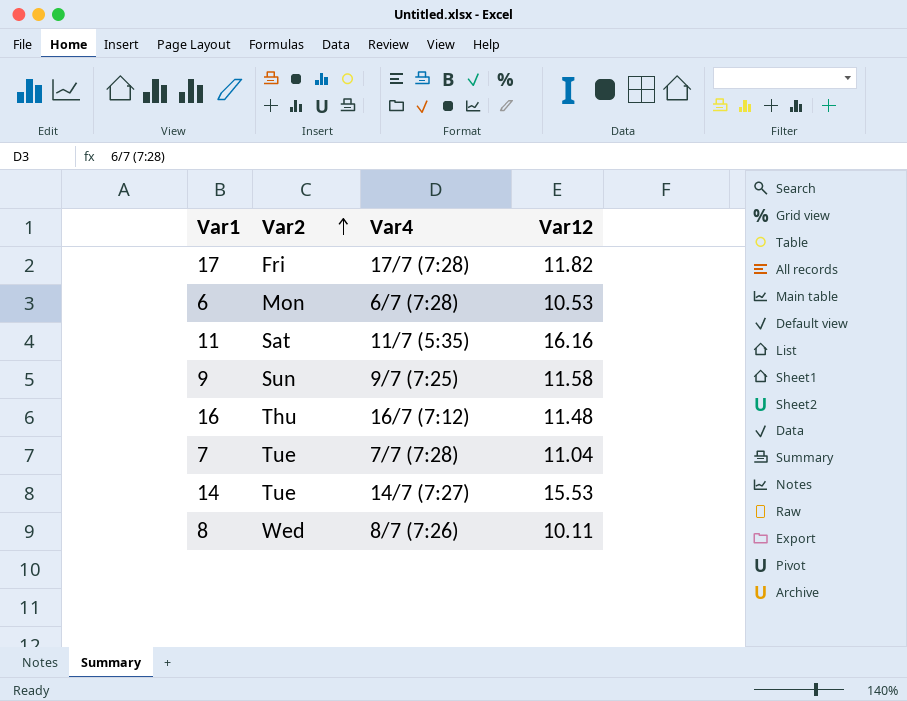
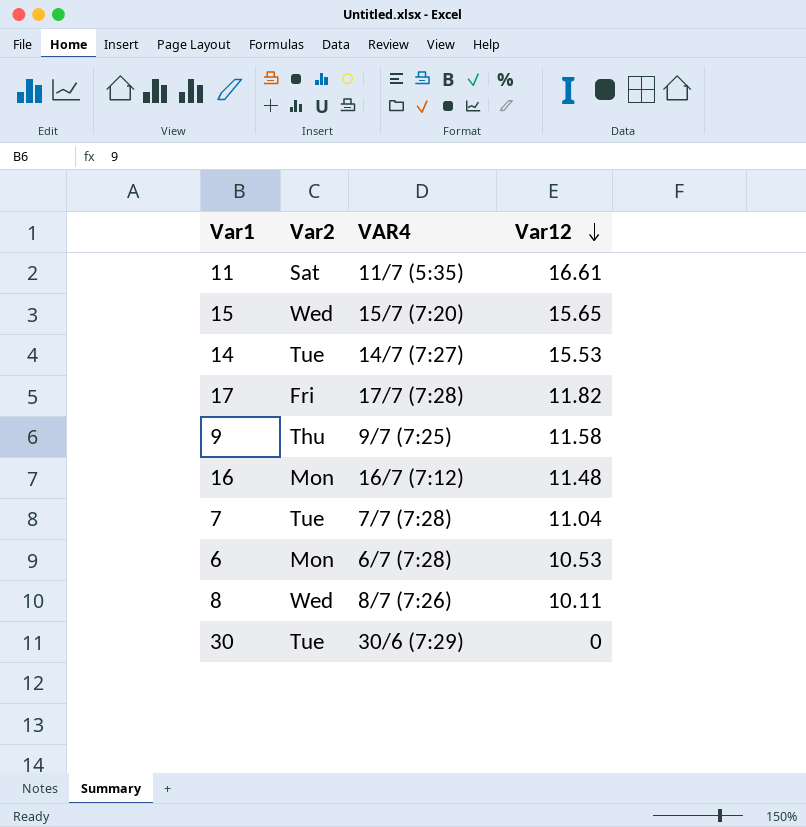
row order: Var2 ascending -> Var12 descending
column name: Var4 -> VAR4
11 | Var12: 16.16 -> 16.61
row 15: none -> Wed | 15/7 (7:20) | 15.65
9 | Var2: Sun -> Thu
16 | Var2: Thu -> Mon
row 30: none -> Tue | 30/6 (7:29) | 0

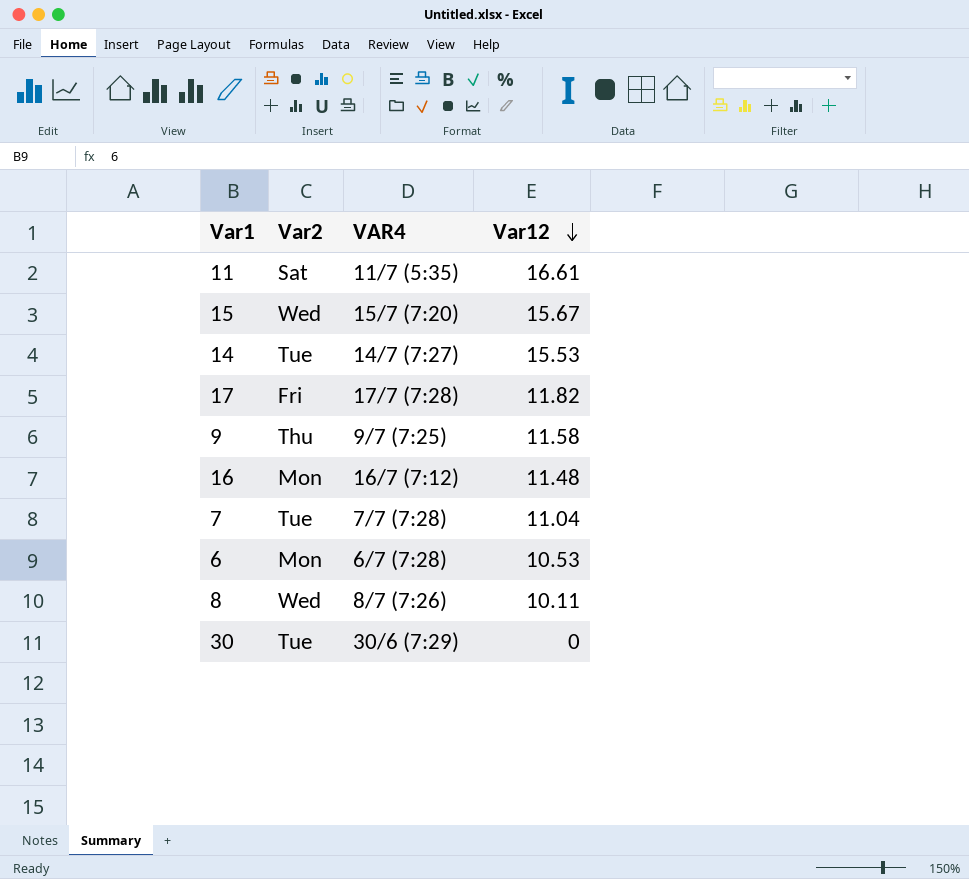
15 | Var12: 15.65 -> 15.67

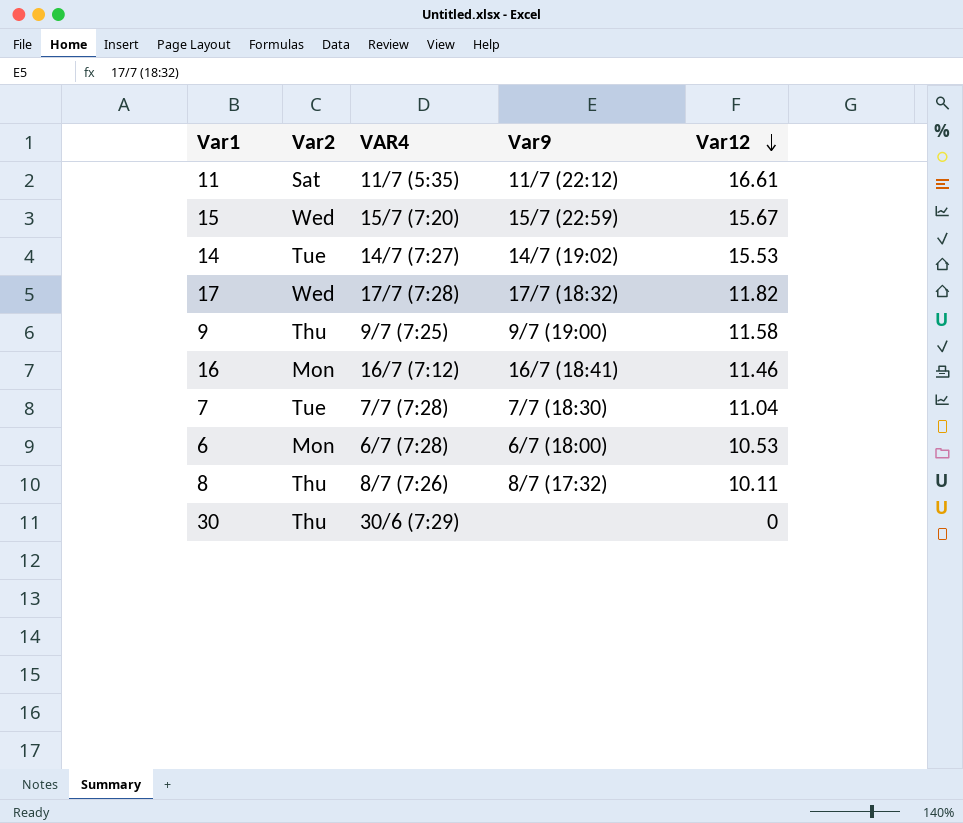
column Var9 | position: none -> 4
17 | Var2: Fri -> Wed
16 | Var12: 11.48 -> 11.46
8 | Var2: Wed -> Thu
30 | Var2: Tue -> Thu

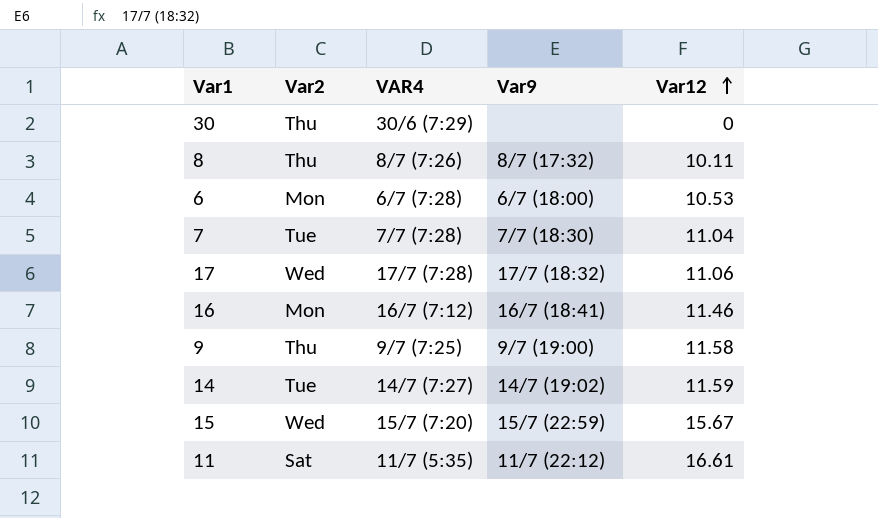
row order: Var12 descending -> Var12 ascending
17 | Var12: 11.82 -> 11.06
14 | Var12: 15.53 -> 11.59

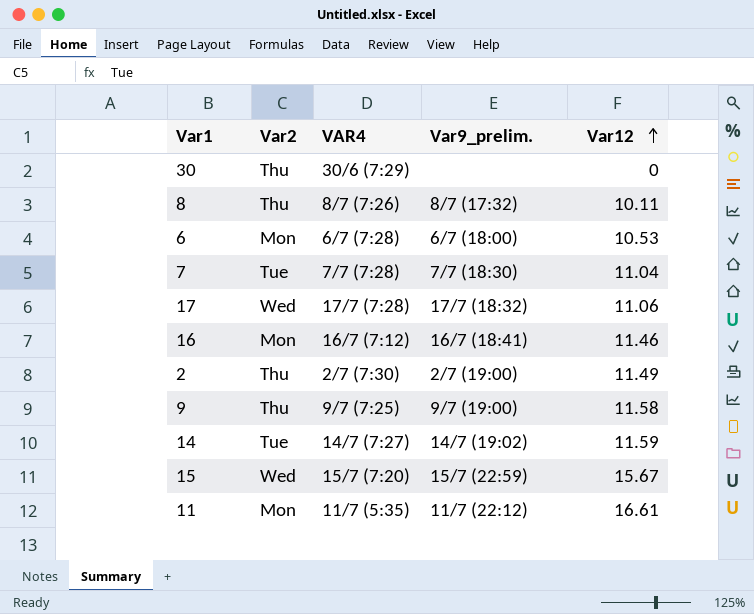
column name: Var9 -> Var9_prelim.
row 2: none -> Thu | 2/7 (7:30) | 2/7 (19:00) | 11.49
11 | Var2: Sat -> Mon

